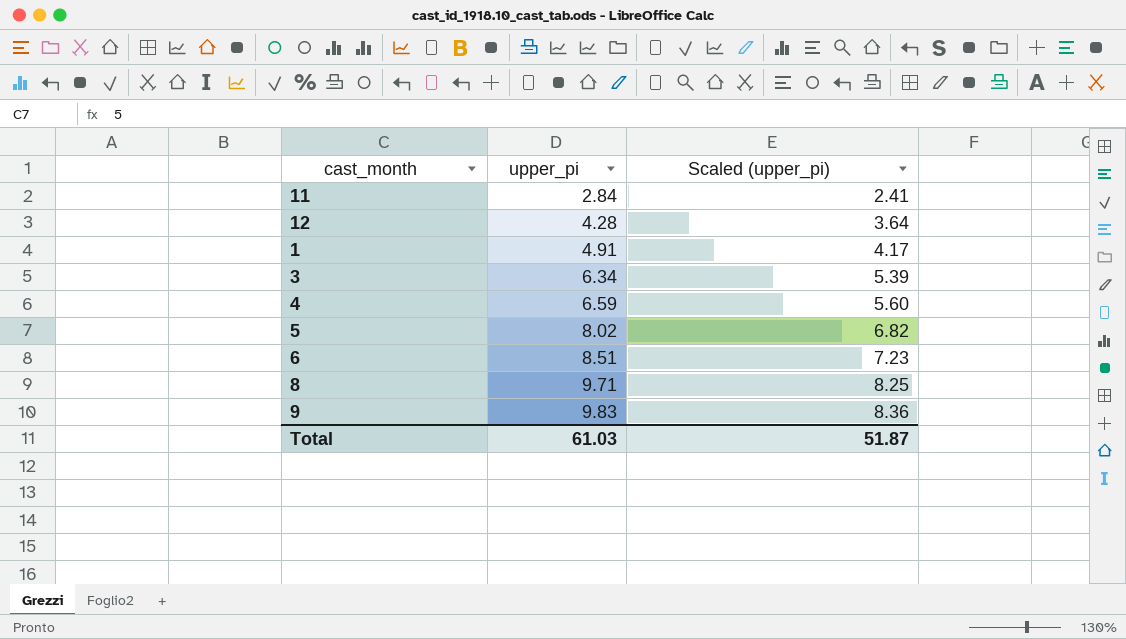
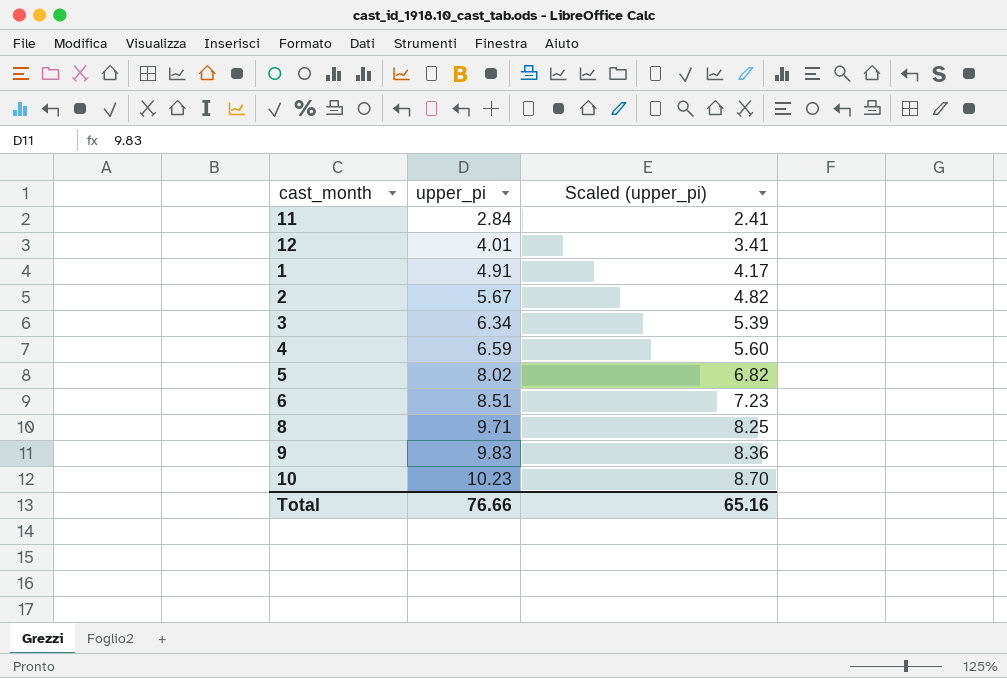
12 | upper_pi: 4.28 -> 4.01
12 | Scaled (upper_pi): 3.64 -> 3.41
row 2: none -> 5.67 | 4.82
row 10: none -> 10.23 | 8.70
Total | upper_pi: 61.03 -> 76.66
Total | Scaled (upper_pi): 51.87 -> 65.16

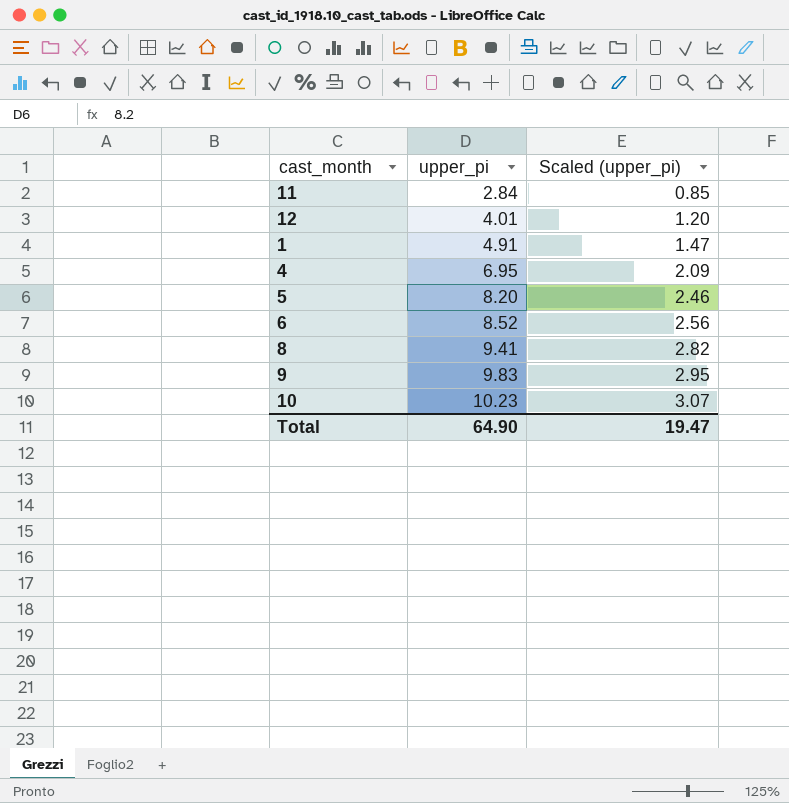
column Scaled (upper_pi) | formula: [upper_pi] * 0.85 -> [upper_pi] * 0.3
row 2: 5.67 | 4.82 -> none
row 3: 6.34 | 5.39 -> none
4 | upper_pi: 6.59 -> 6.95
5 | upper_pi: 8.02 -> 8.20
6 | upper_pi: 8.51 -> 8.52
8 | upper_pi: 9.71 -> 9.41
Total | upper_pi: 76.66 -> 64.90
Total | Scaled (upper_pi): 65.16 -> 19.47

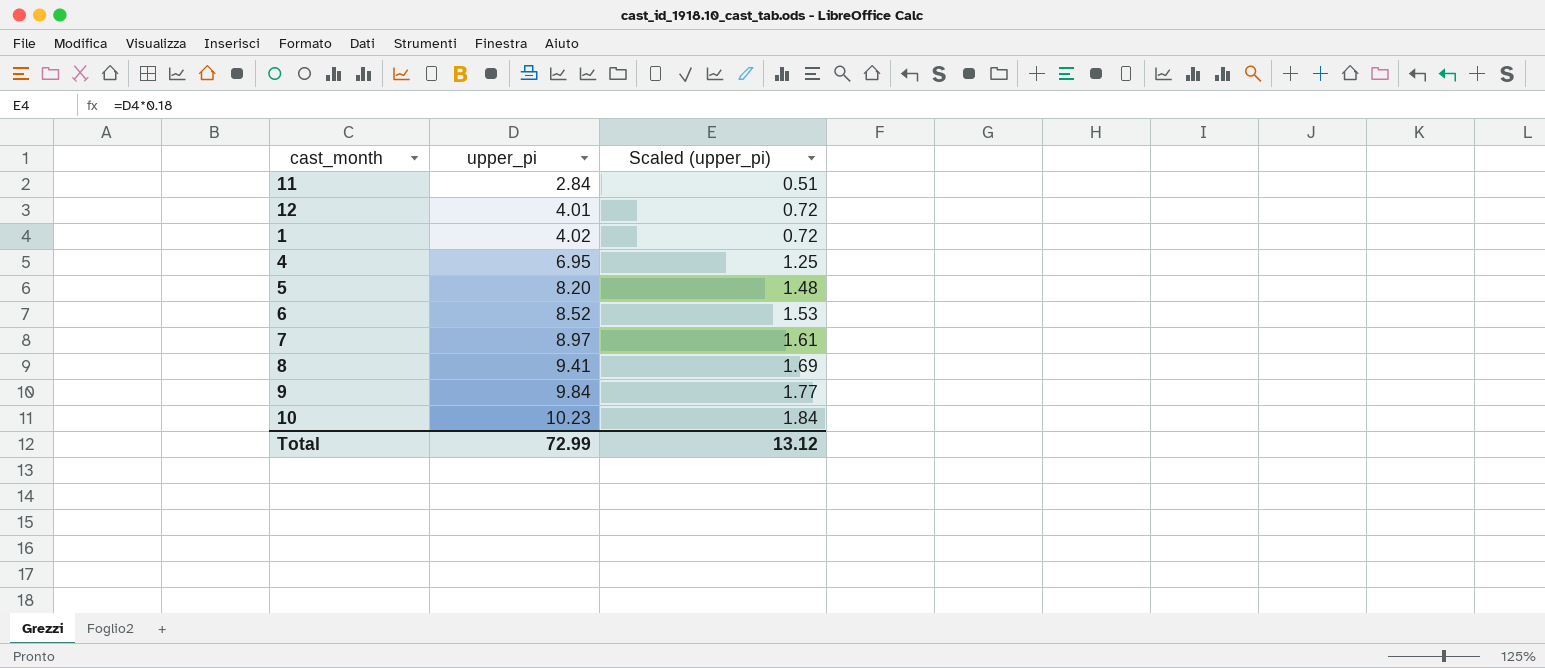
column Scaled (upper_pi) | formula: [upper_pi] * 0.3 -> [upper_pi] * 0.18
1 | upper_pi: 4.91 -> 4.02
row 7: none -> 8.97 | 1.61
9 | upper_pi: 9.83 -> 9.84
Total | upper_pi: 64.90 -> 72.99
Total | Scaled (upper_pi): 19.47 -> 13.12

